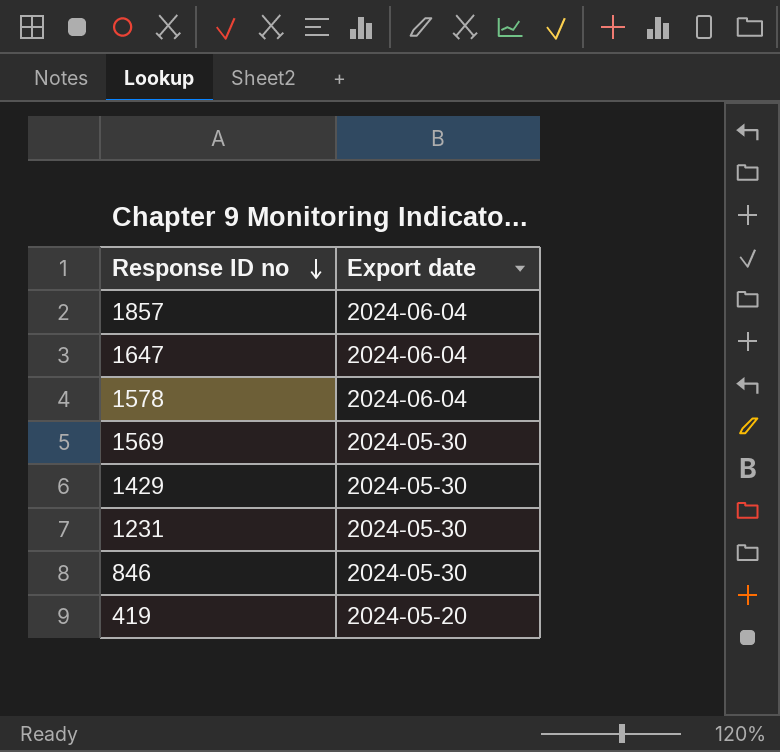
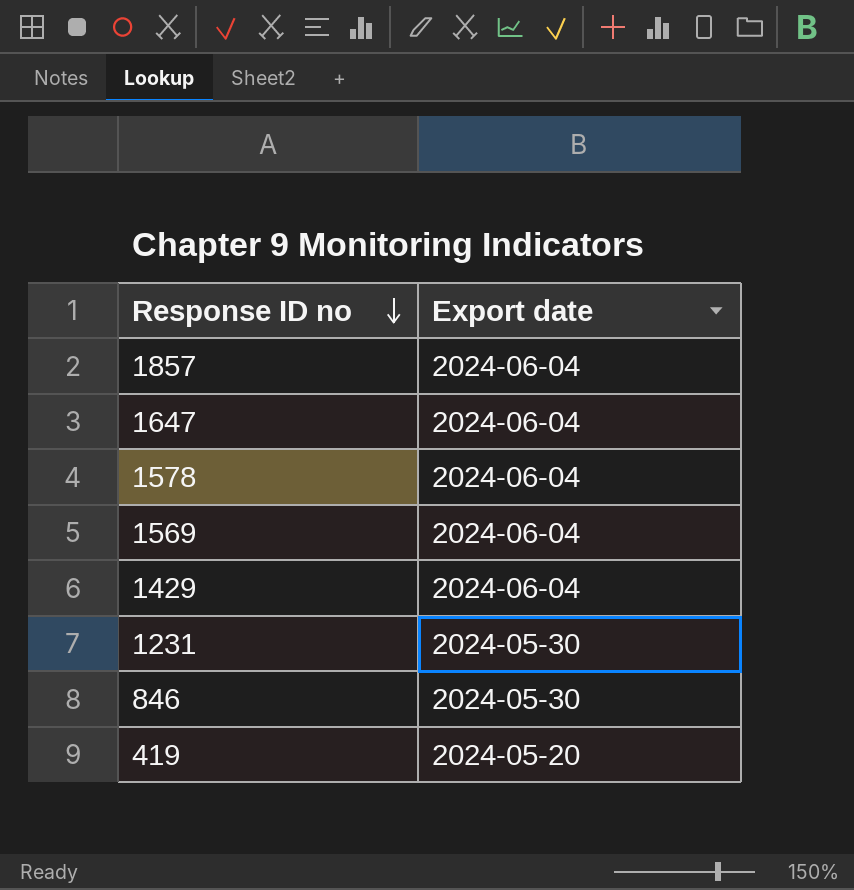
1569 | Export date: 2024-05-30 -> 2024-06-04
1429 | Export date: 2024-05-30 -> 2024-06-04

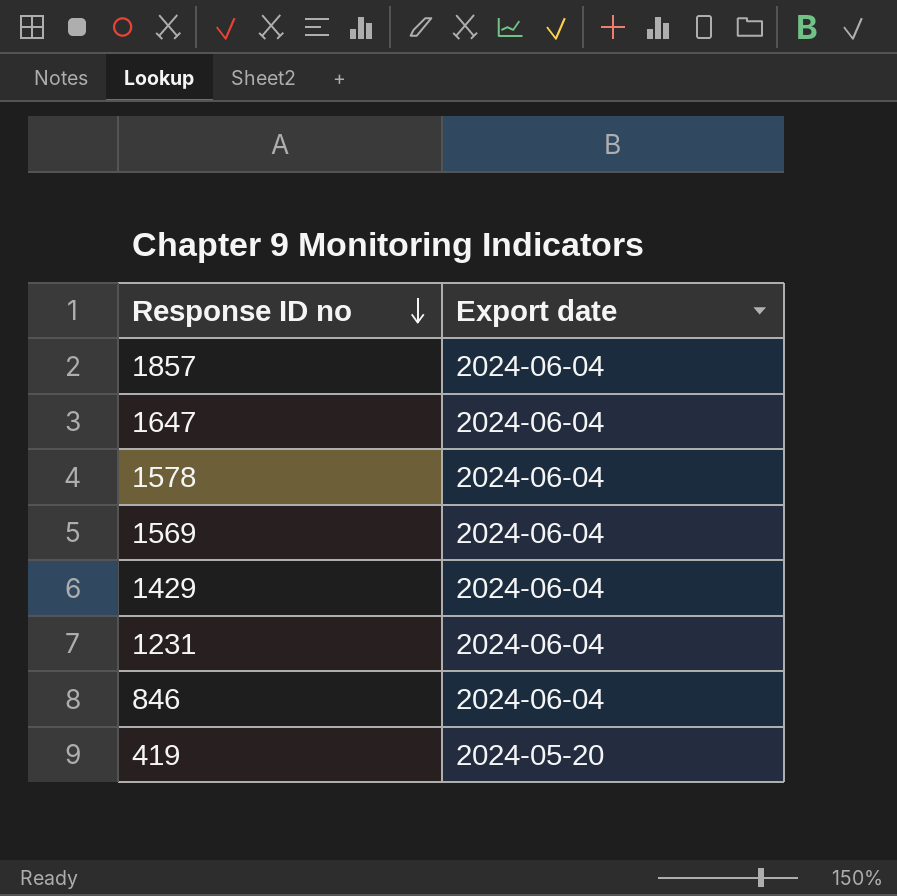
1231 | Export date: 2024-05-30 -> 2024-06-04
846 | Export date: 2024-05-30 -> 2024-06-04

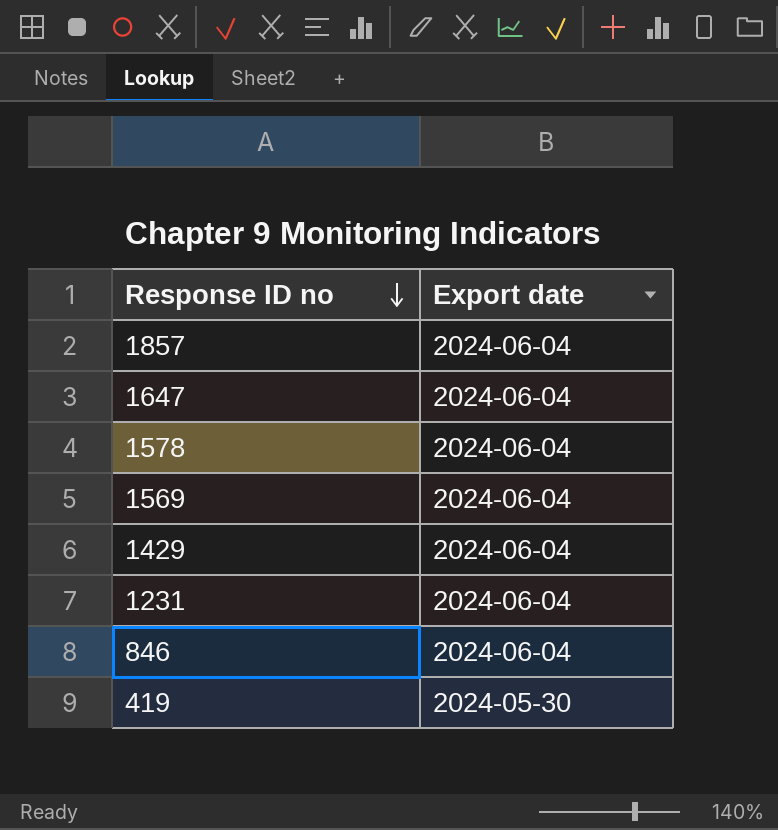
419 | Export date: 2024-05-20 -> 2024-05-30

